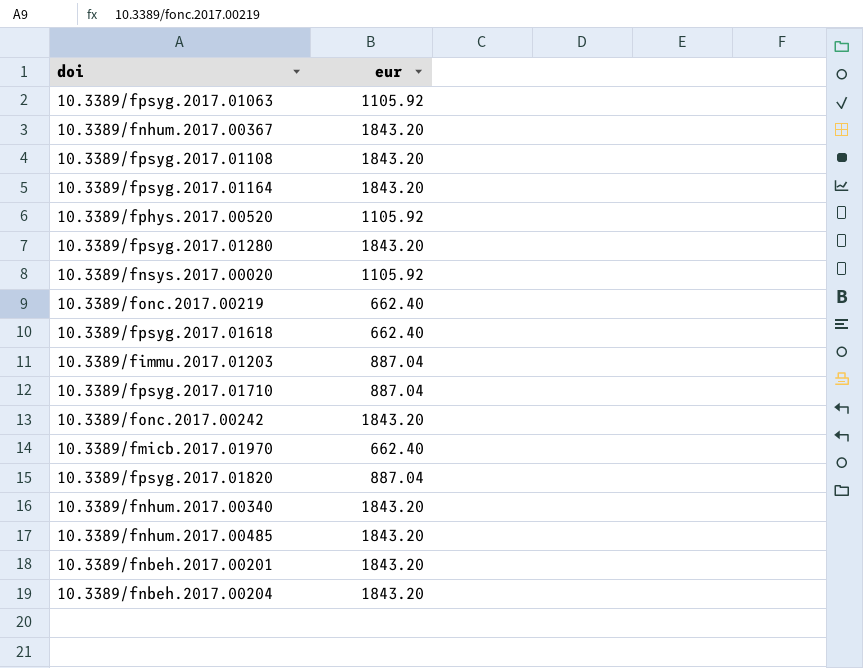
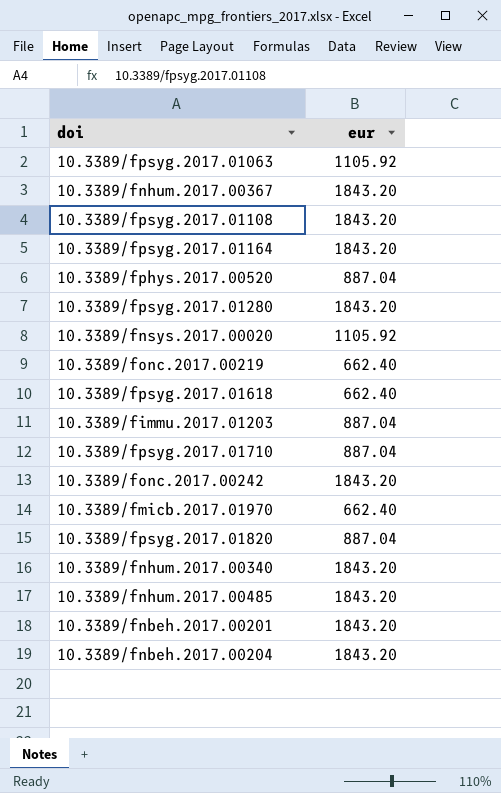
10.3389/fphys.2017.00520 | eur: 1105.92 -> 887.04

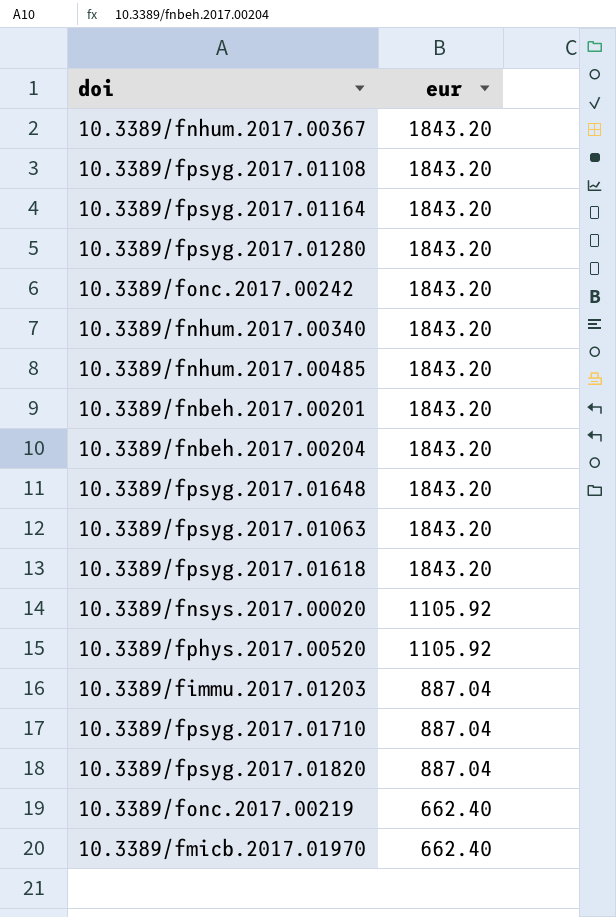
row order: none -> eur descending
row 10.3389/fpsyg.2017.01648: none -> 1843.20
10.3389/fpsyg.2017.01063 | eur: 1105.92 -> 1843.20
10.3389/fpsyg.2017.01618 | eur: 662.40 -> 1843.20
10.3389/fphys.2017.00520 | eur: 887.04 -> 1105.92

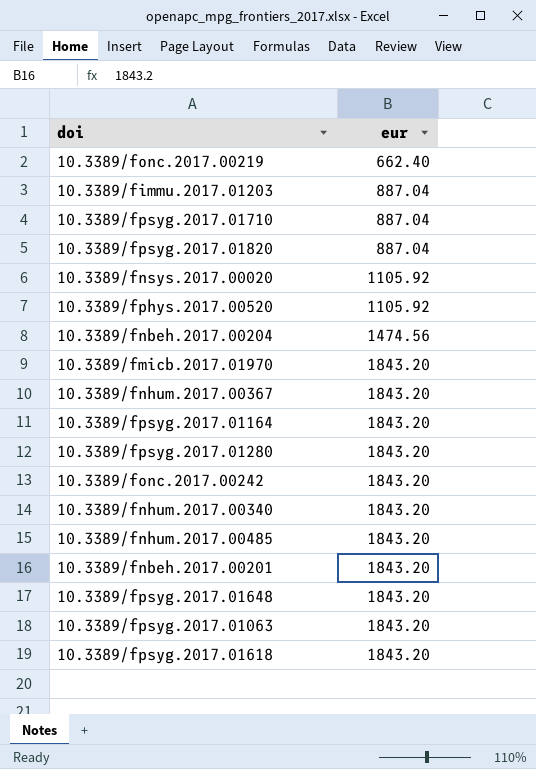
row order: eur descending -> eur ascending
row 10.3389/fpsyg.2017.01108: 1843.20 -> none
10.3389/fnbeh.2017.00204 | eur: 1843.20 -> 1474.56
10.3389/fmicb.2017.01970 | eur: 662.40 -> 1843.20

